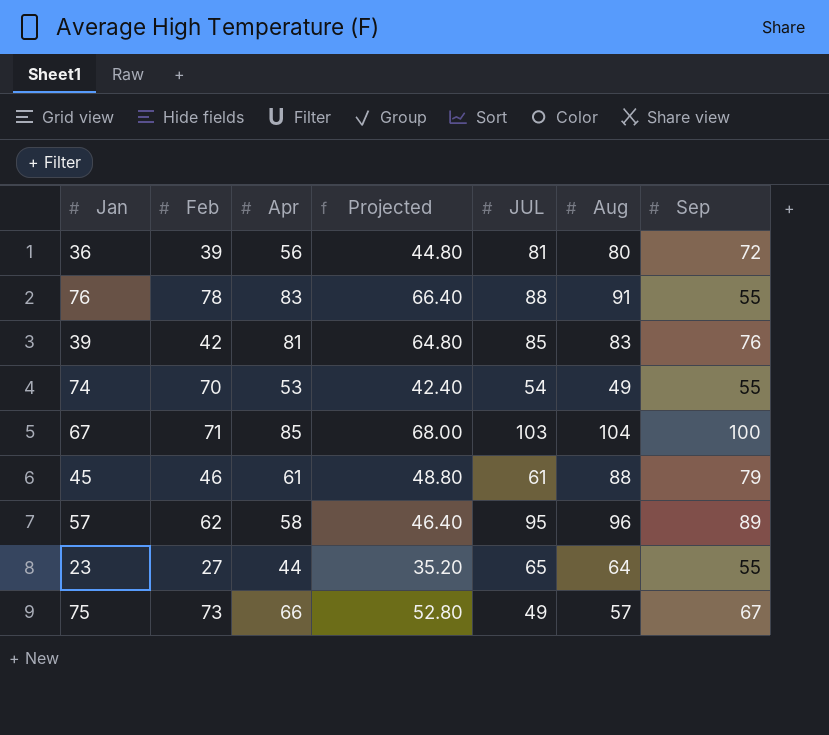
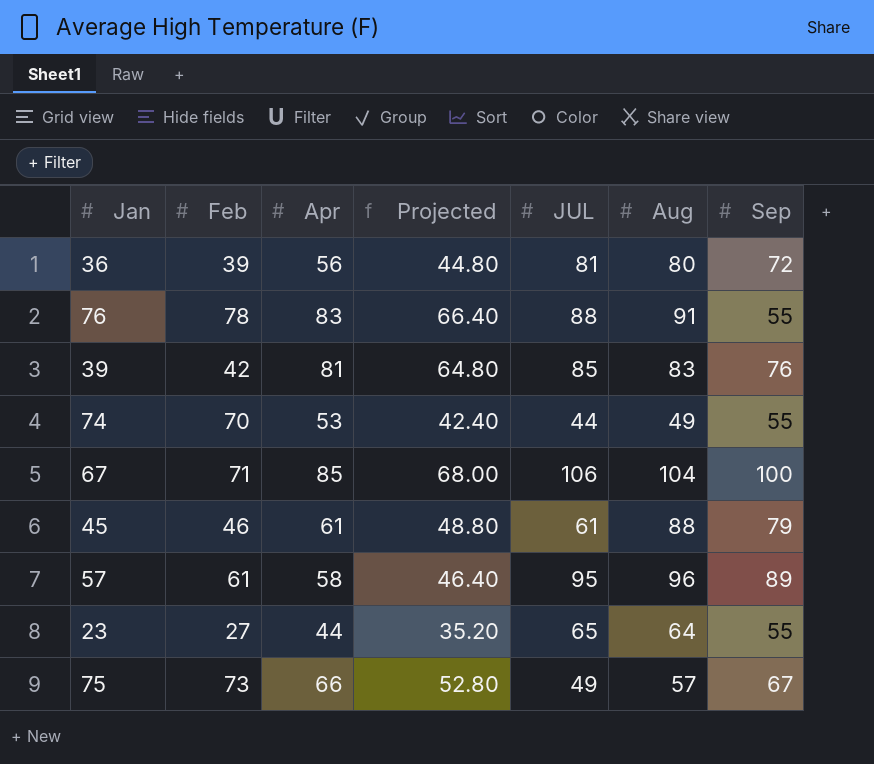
74 | JUL: 54 -> 44
67 | JUL: 103 -> 106
57 | Feb: 62 -> 61

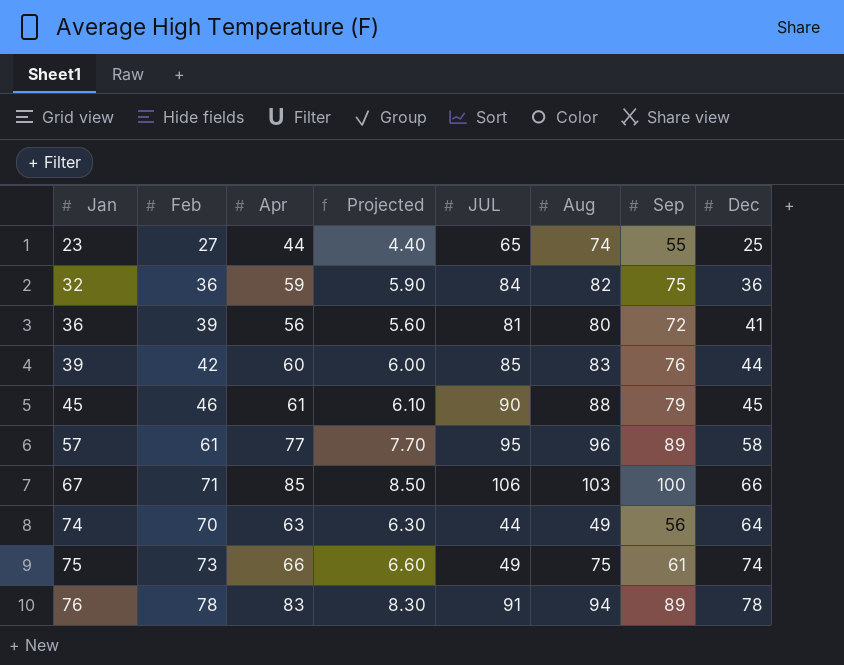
row order: none -> Jan ascending
column Projected | formula: [Apr] * 0.8 -> [Apr] * 0.1
column Dec | position: none -> 8
23 | Aug: 64 -> 74
row 32: none -> 36 | 59 | 5.90 | 84 | 82 | 75 | 36
39 | Apr: 81 -> 60
45 | JUL: 61 -> 90
57 | Apr: 58 -> 77
67 | Aug: 104 -> 103
74 | Apr: 53 -> 63
74 | Sep: 55 -> 56
75 | Aug: 57 -> 75
75 | Sep: 67 -> 61
76 | JUL: 88 -> 91
76 | Aug: 91 -> 94
76 | Sep: 55 -> 89

